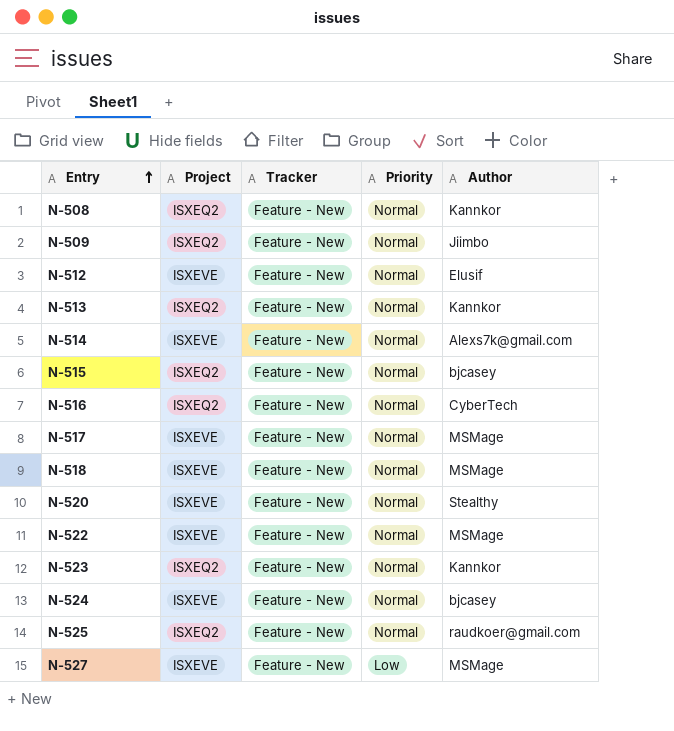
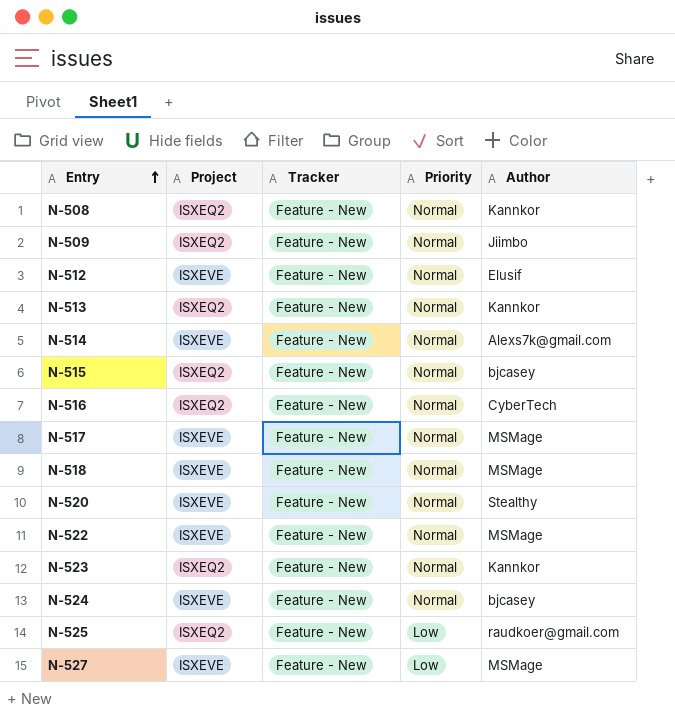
N-525 | Priority: Normal -> Low

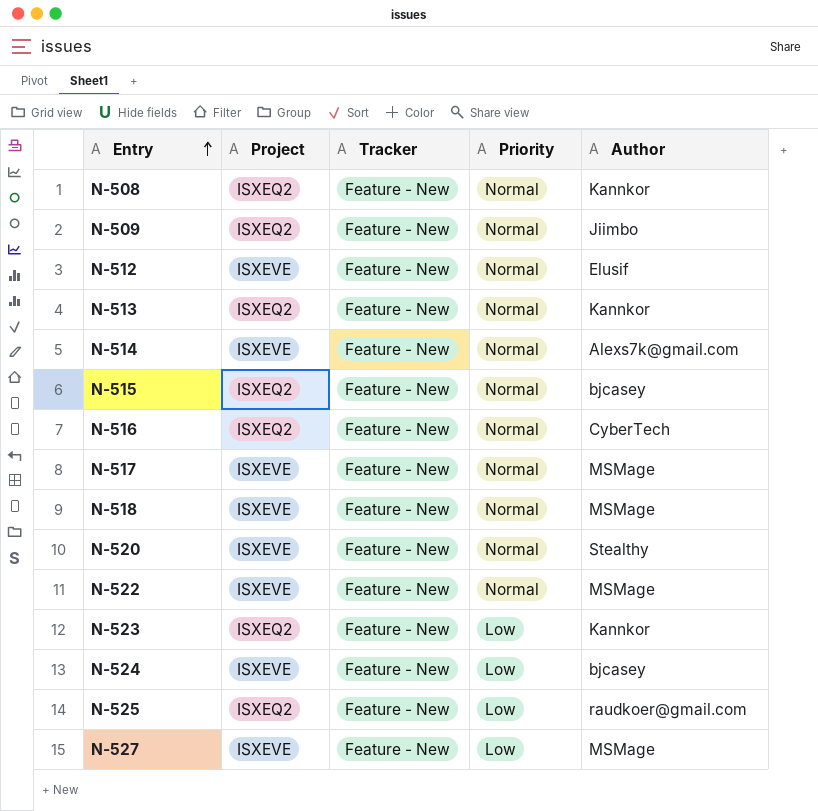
N-523 | Priority: Normal -> Low
N-524 | Priority: Normal -> Low

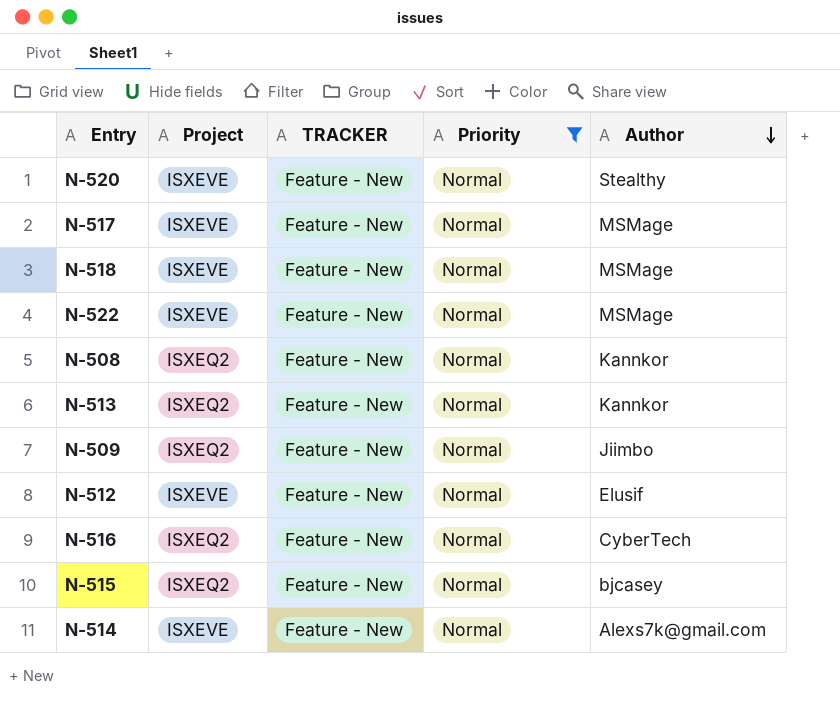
filter: none -> Priority = Normal
row order: Entry ascending -> Author descending
column name: Tracker -> TRACKER

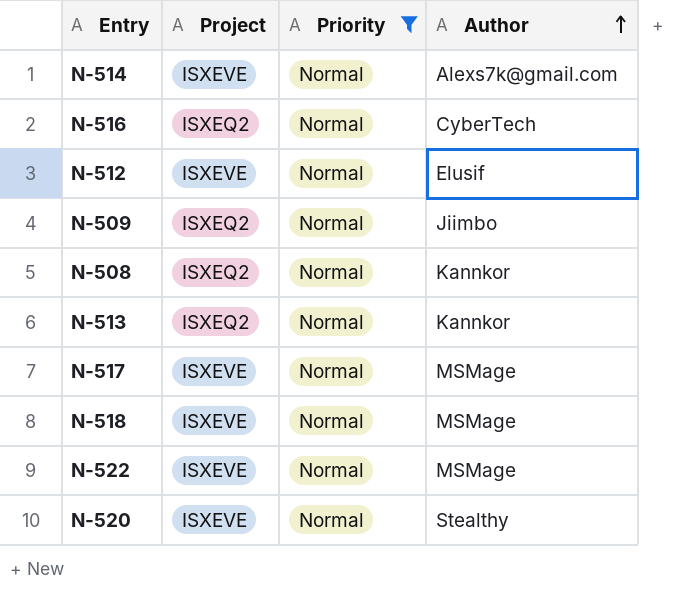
row order: Author descending -> Author ascending
column TRACKER | position: 3 -> none
row N-515: ISXEQ2 | Feature - New | Normal | bjcasey -> none

